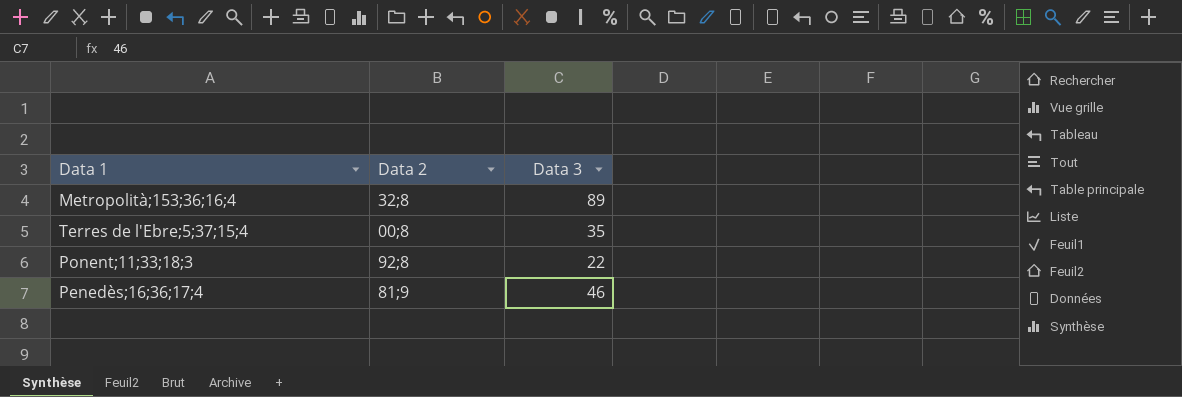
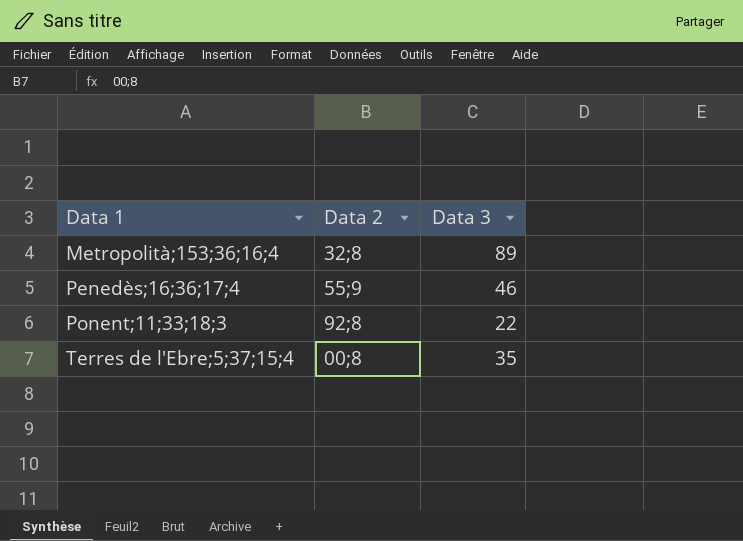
row order: none -> Data 1 ascending
Penedès;16;36;17;4 | Data 2: 81;9 -> 55;9

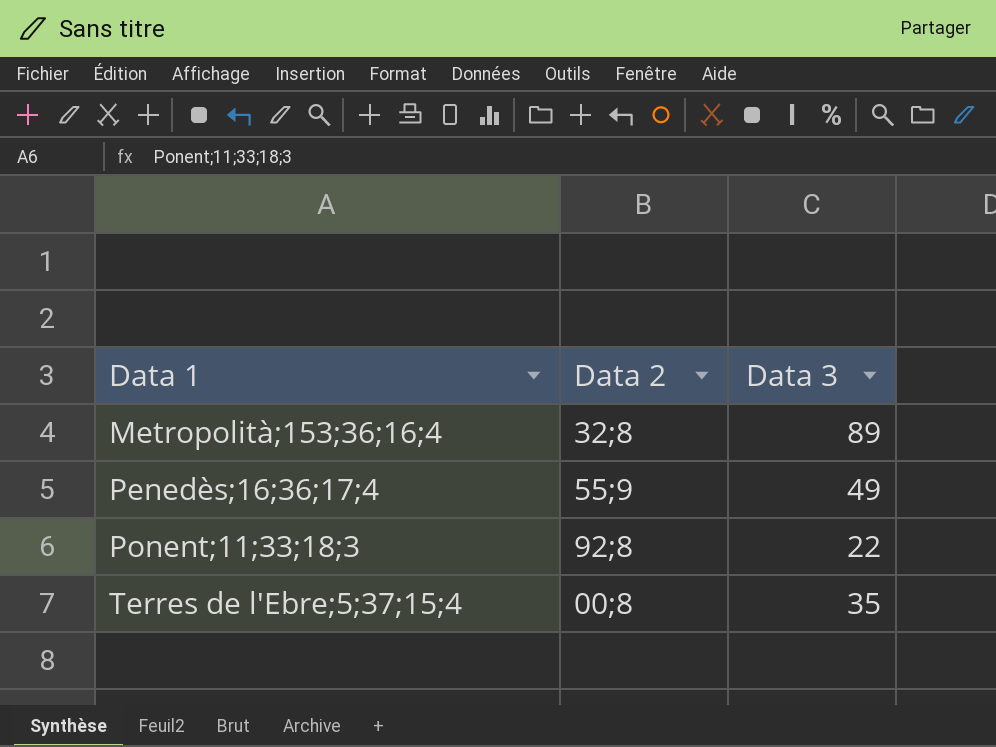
Penedès;16;36;17;4 | Data 3: 46 -> 49

